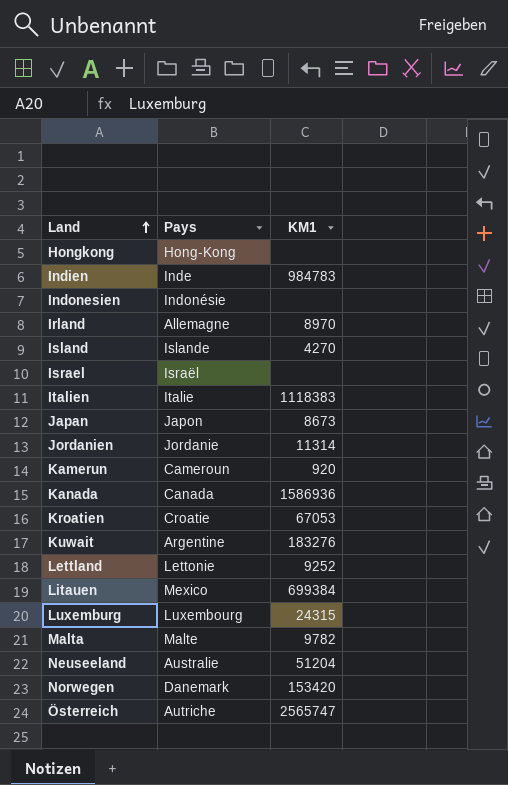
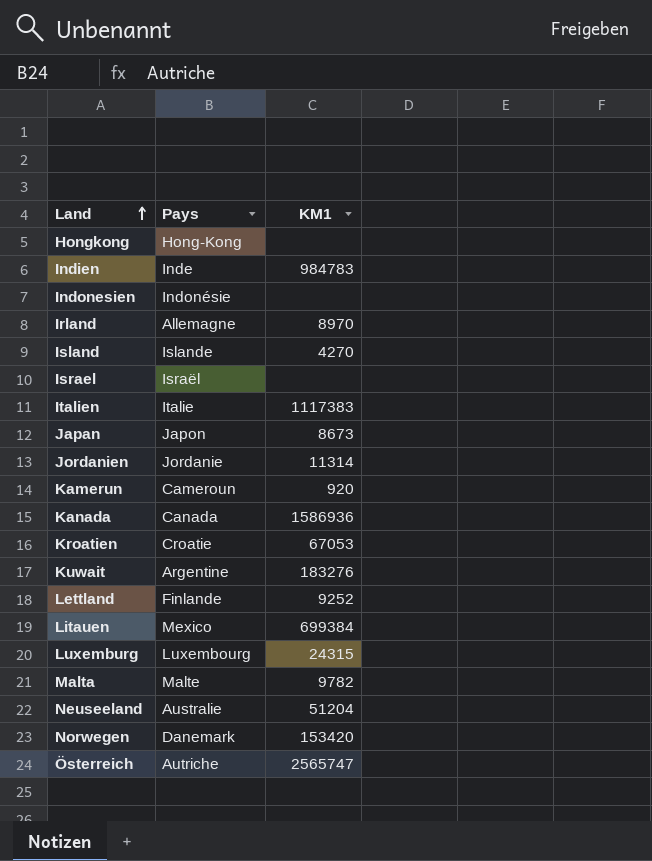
Italien | KM1: 1118383 -> 1117383
Lettland | Pays: Lettonie -> Finlande

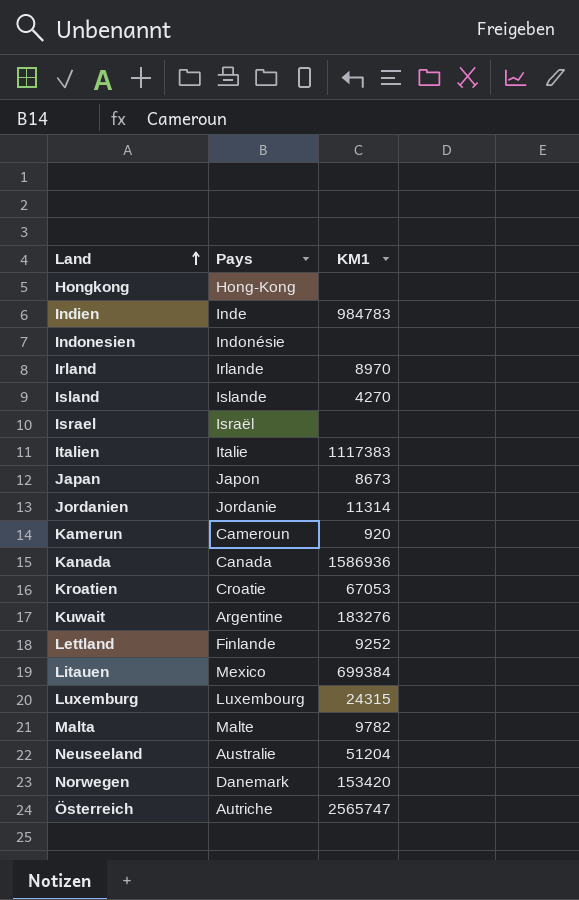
Irland | Pays: Allemagne -> Irlande

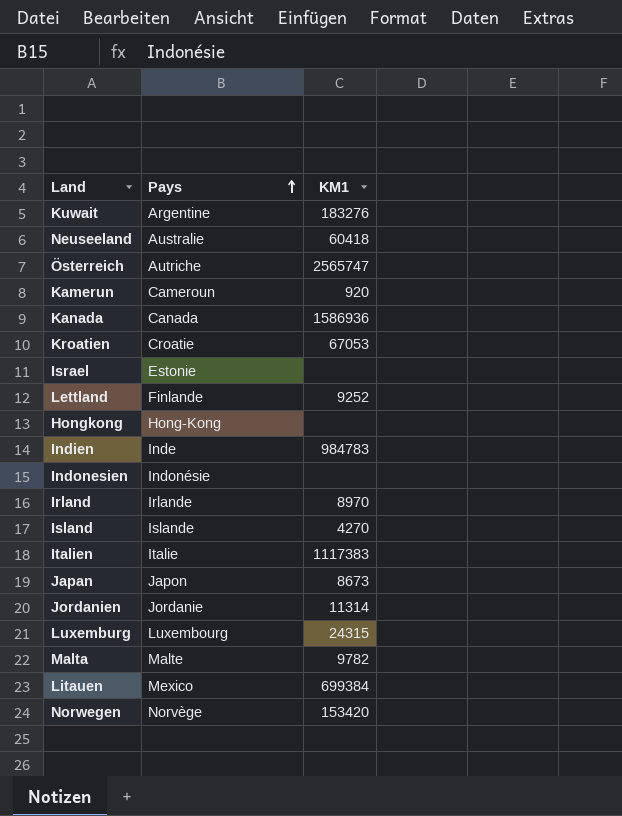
row order: Land ascending -> Pays ascending
Neuseeland | KM1: 51204 -> 60418
Israel | Pays: Israël -> Estonie
Norwegen | Pays: Danemark -> Norvège

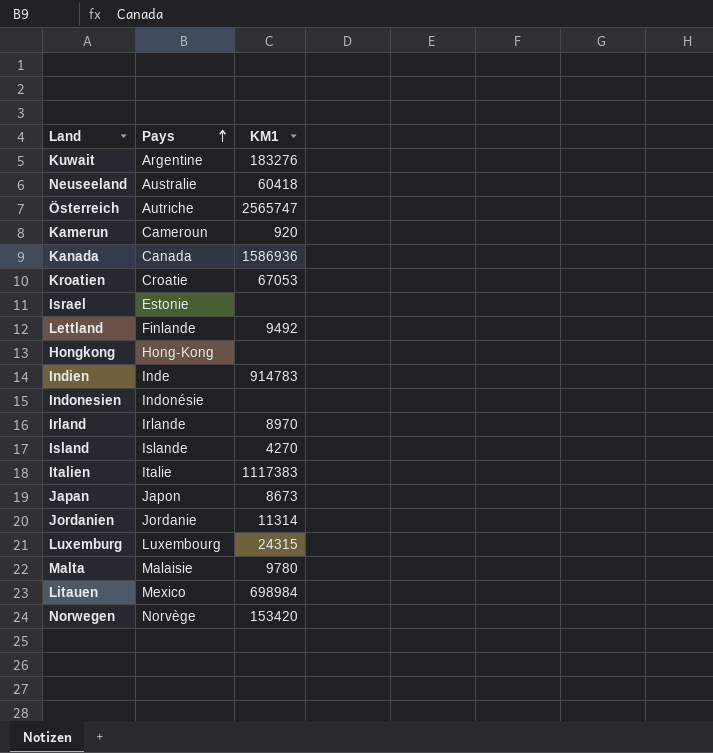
Lettland | KM1: 9252 -> 9492
Indien | KM1: 984783 -> 914783
Malta | Pays: Malte -> Malaisie
Malta | KM1: 9782 -> 9780
Litauen | KM1: 699384 -> 698984

